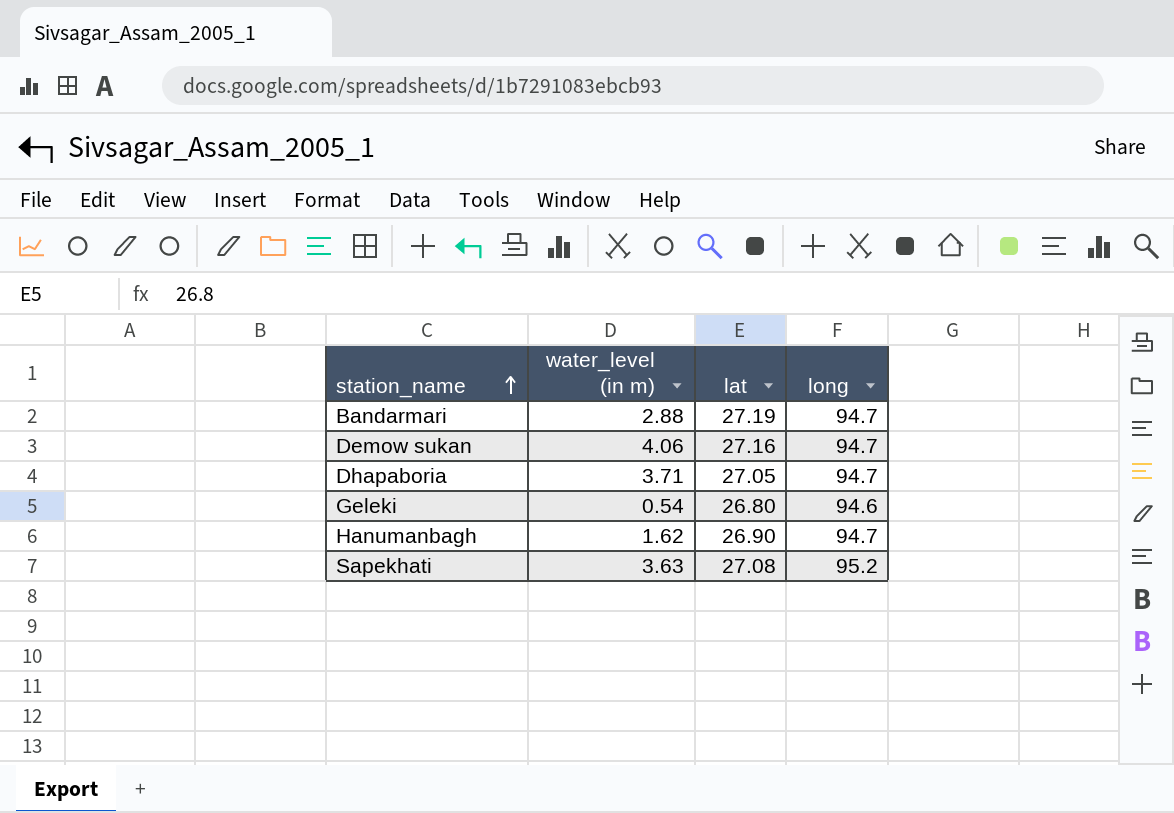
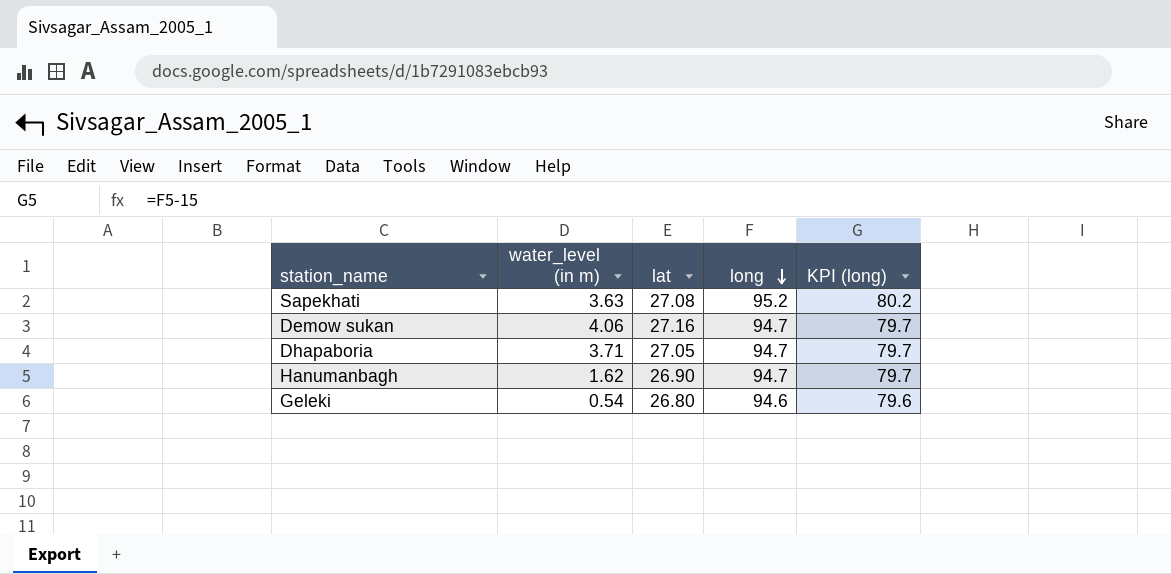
row order: station_name ascending -> long descending
column KPI (long) | formula: none -> [long] - 15
row Bandarmari: 2.88 | 27.19 | 94.7 -> none

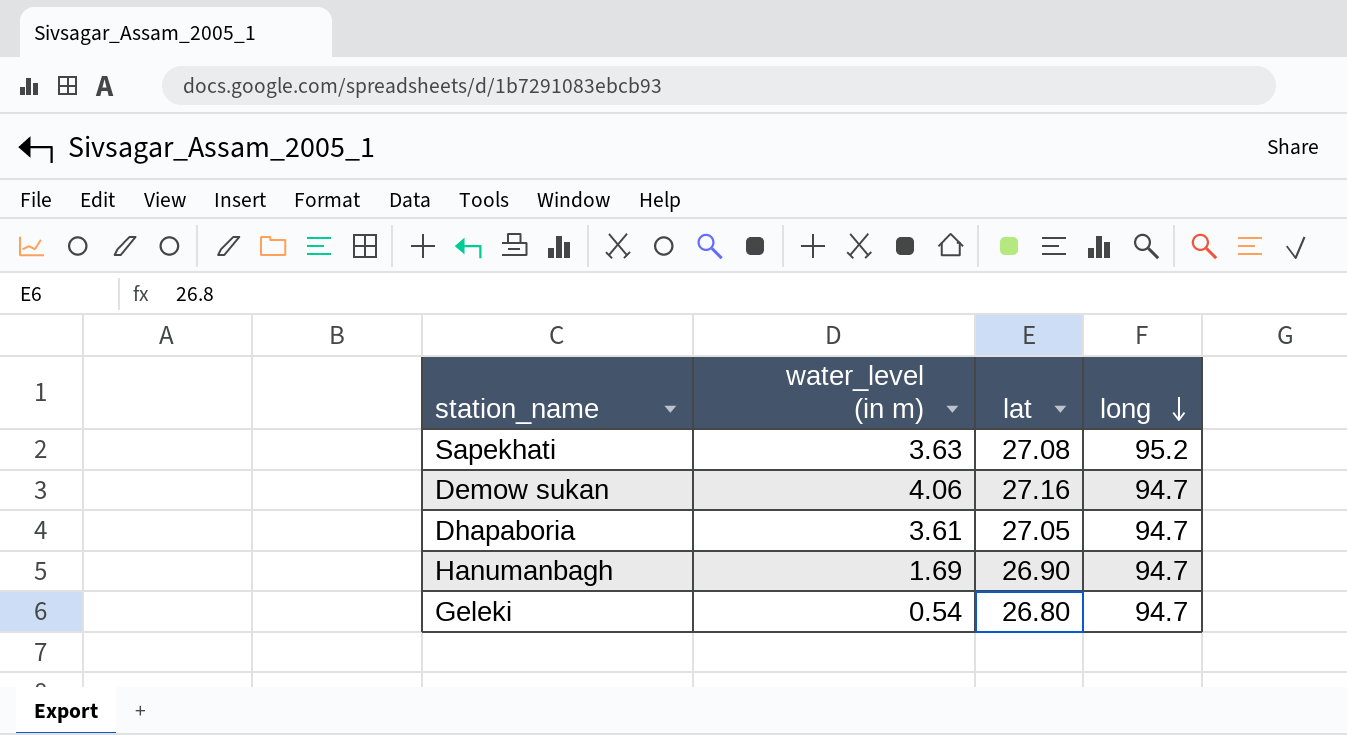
column KPI (long) | formula: [long] - 15 -> none
Dhapaboria | water_level (in m): 3.71 -> 3.61
Hanumanbagh | water_level (in m): 1.62 -> 1.69
Geleki | long: 94.6 -> 94.7

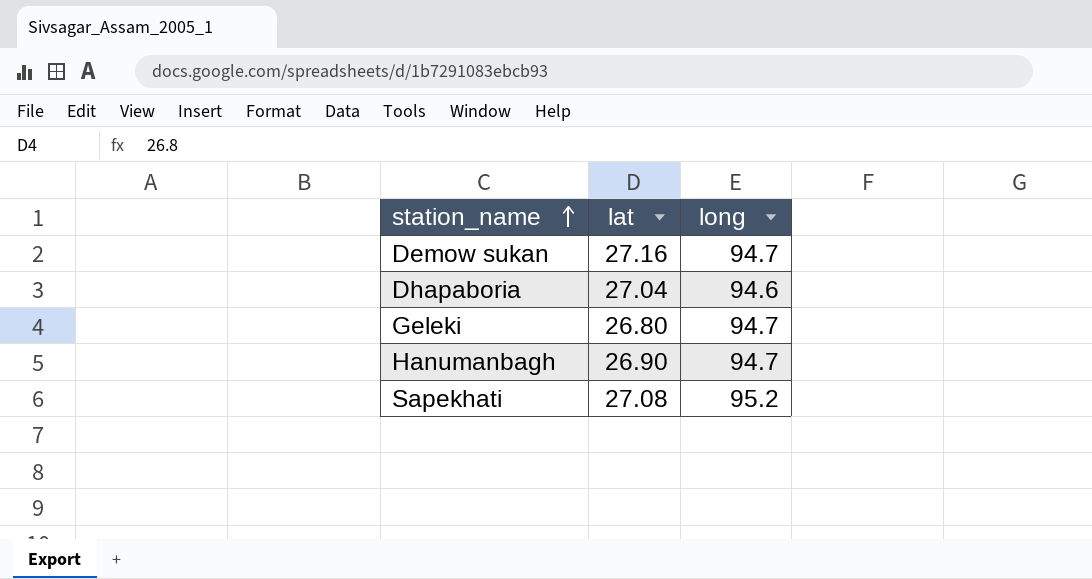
row order: long descending -> station_name ascending
column water_level (in m) | position: 2 -> none
Dhapaboria | lat: 27.05 -> 27.04
Dhapaboria | long: 94.7 -> 94.6

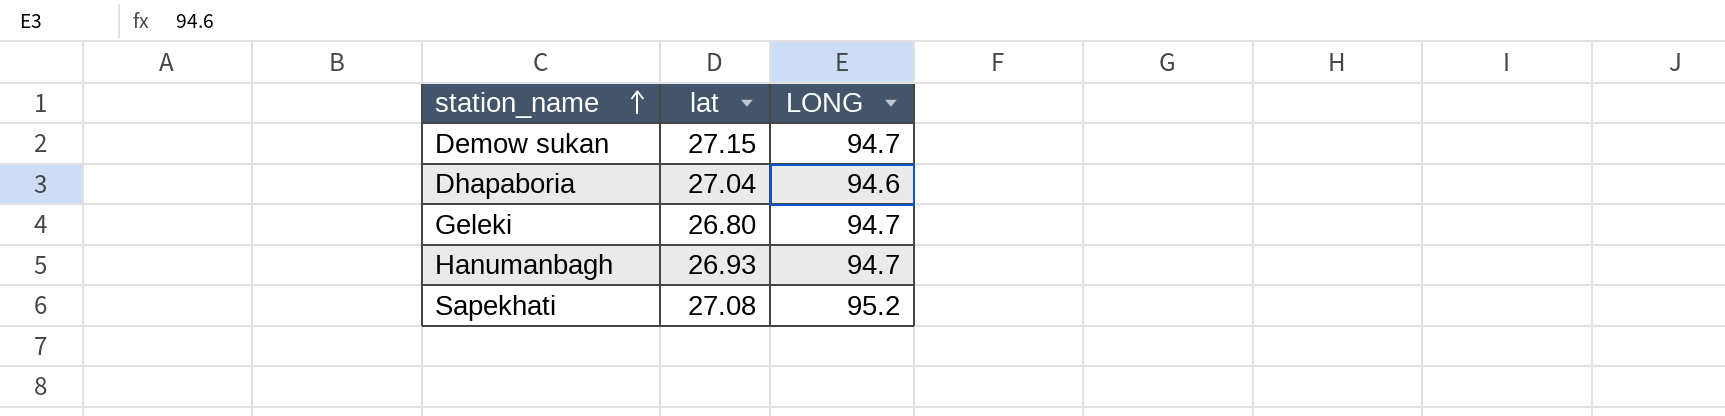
column name: long -> LONG
Demow sukan | lat: 27.16 -> 27.15
Hanumanbagh | lat: 26.90 -> 26.93

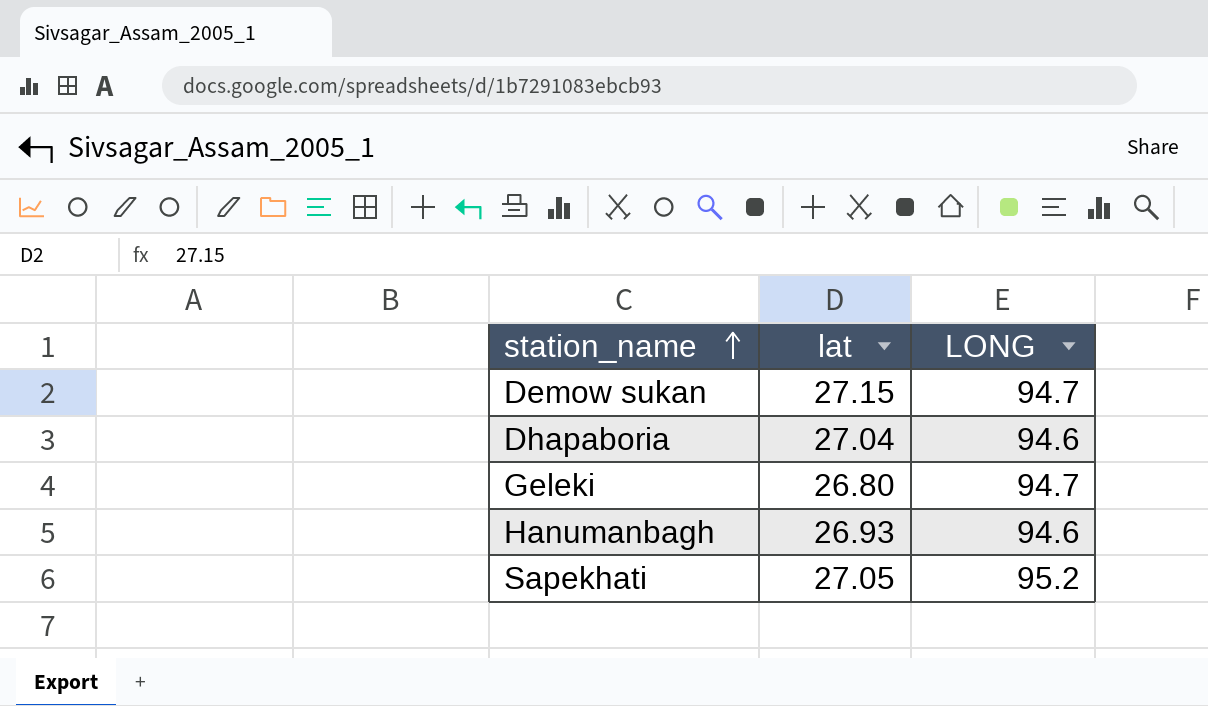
Hanumanbagh | LONG: 94.7 -> 94.6
Sapekhati | lat: 27.08 -> 27.05

